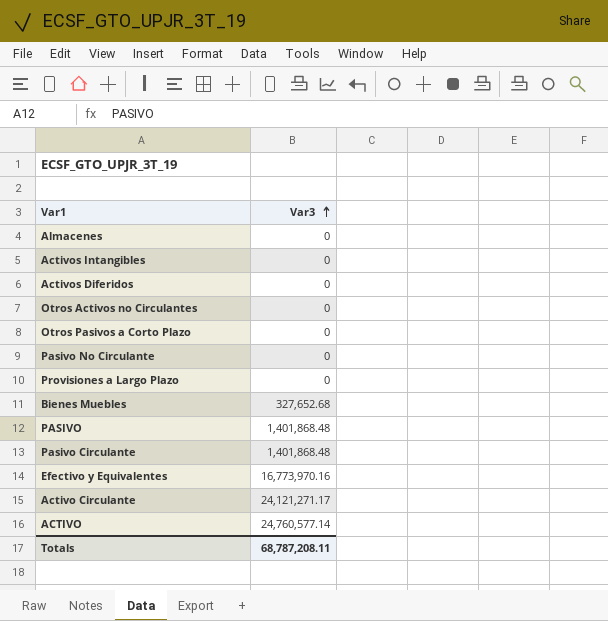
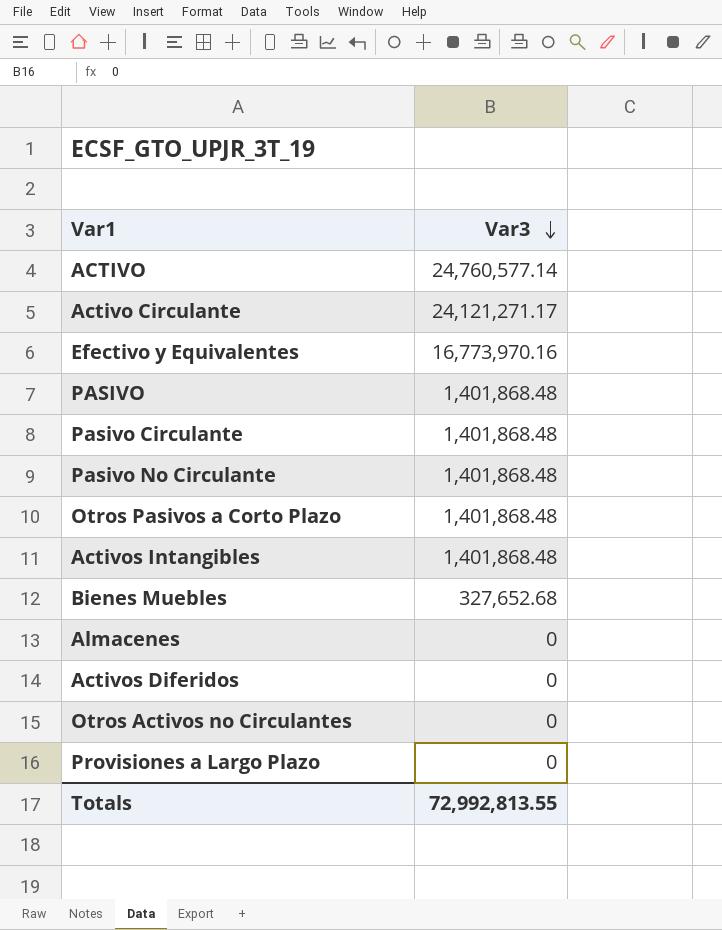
row order: Var3 ascending -> Var3 descending
Pasivo No Circulante | Var3: 0 -> 1,401,868.48
Otros Pasivos a Corto Plazo | Var3: 0 -> 1,401,868.48
Activos Intangibles | Var3: 0 -> 1,401,868.48
Totals | Var3: 68,787,208.11 -> 72,992,813.55

